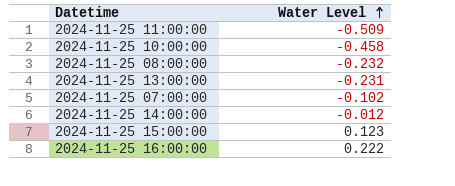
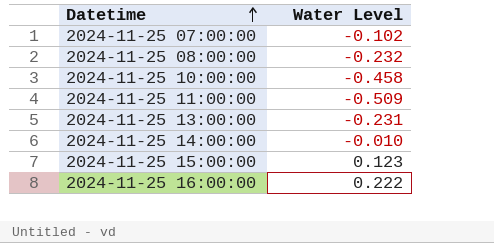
row order: Water Level ascending -> Datetime ascending
2024-11-25 14:00:00 | Water Level: -0.012 -> -0.010

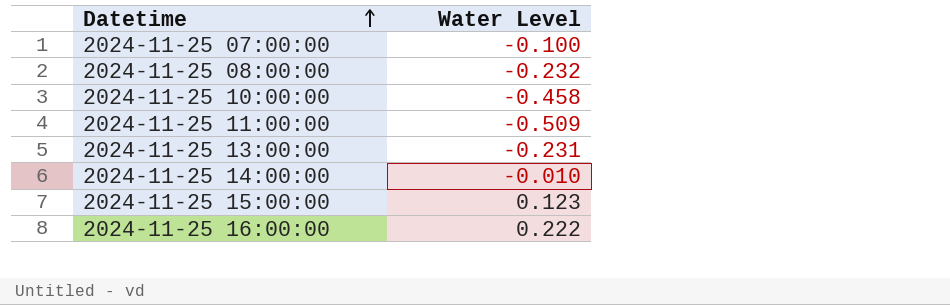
2024-11-25 07:00:00 | Water Level: -0.102 -> -0.100

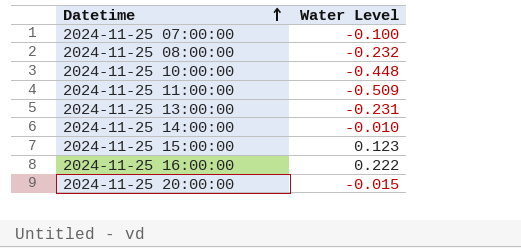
2024-11-25 10:00:00 | Water Level: -0.458 -> -0.448
row 2024-11-25 20:00:00: none -> -0.015

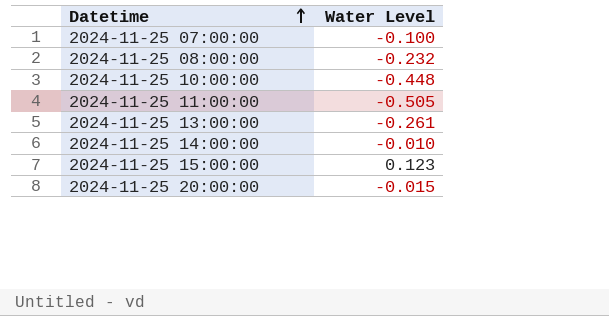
row 2024-11-25 16:00:00: 0.222 -> none
2024-11-25 11:00:00 | Water Level: -0.509 -> -0.505
2024-11-25 13:00:00 | Water Level: -0.231 -> -0.261

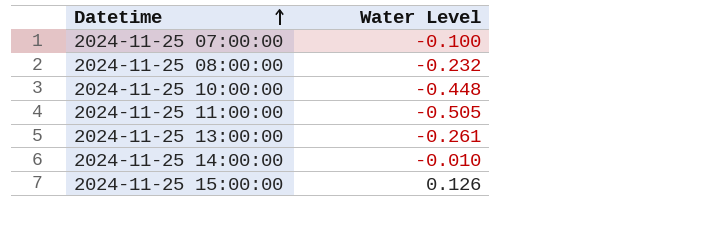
row 2024-11-25 20:00:00: -0.015 -> none
2024-11-25 15:00:00 | Water Level: 0.123 -> 0.126

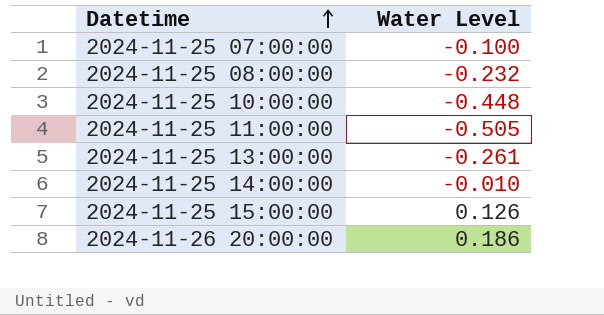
row 2024-11-26 20:00:00: none -> 0.186

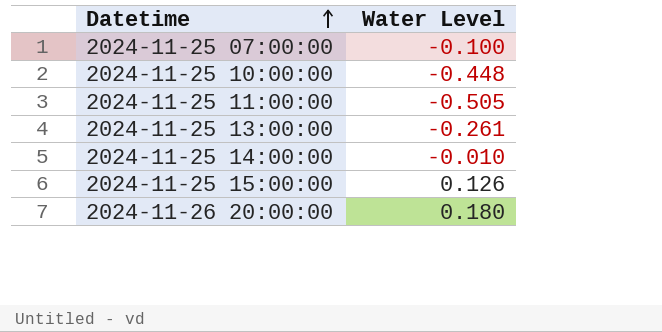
row 2024-11-25 08:00:00: -0.232 -> none
2024-11-26 20:00:00 | Water Level: 0.186 -> 0.180

